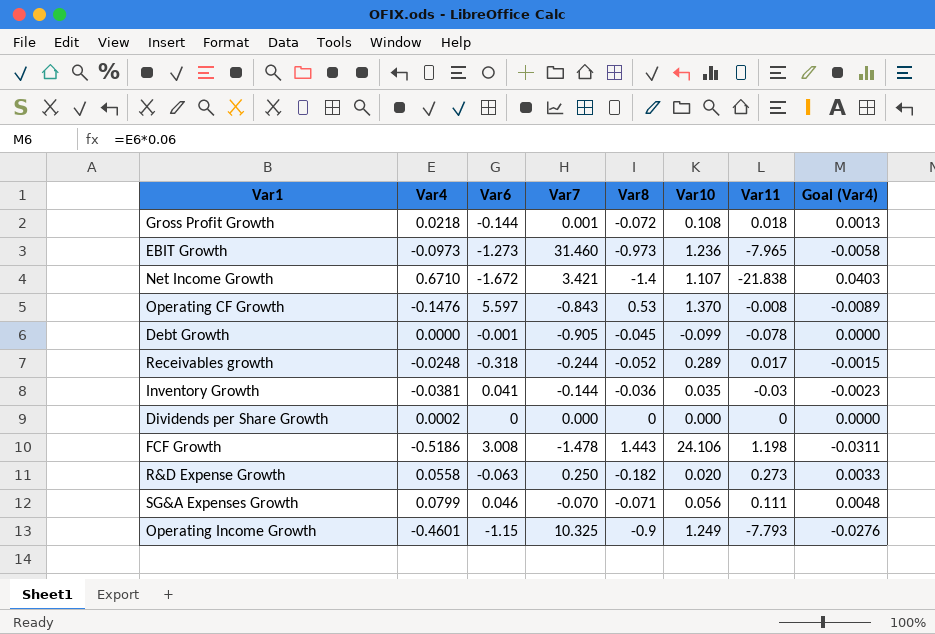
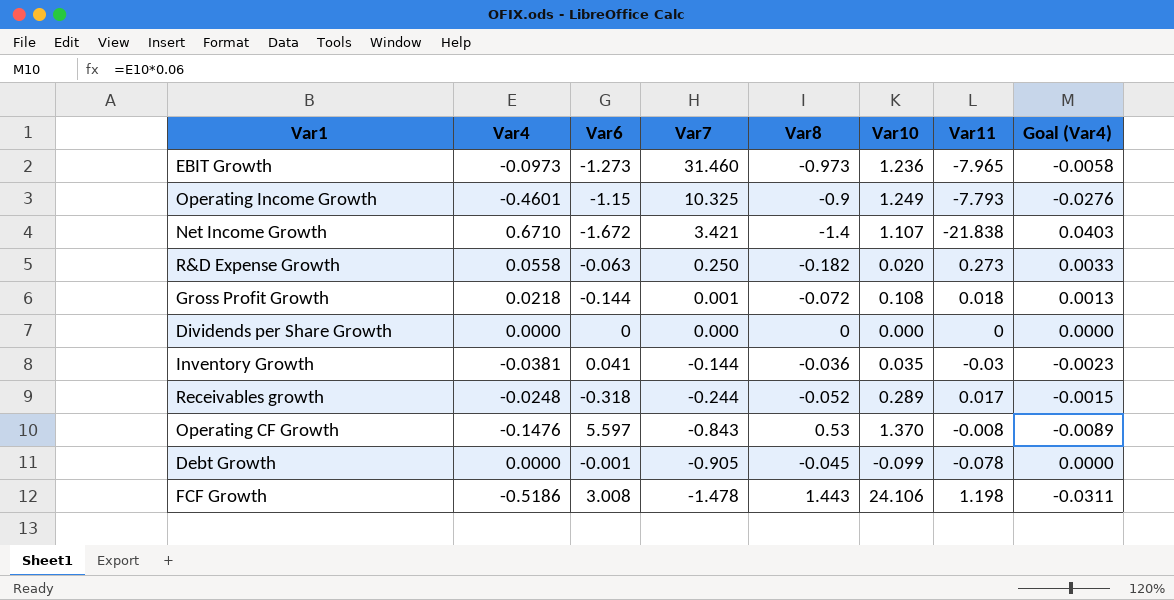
row order: none -> Var7 descending
row SG&A Expenses Growth: 0.0799 | 0.046 | -0.070 | -0.071 | 0.056 | 0.111 | 0.0048 -> none
Dividends per Share Growth | Var4: 0.0002 -> 0.0000

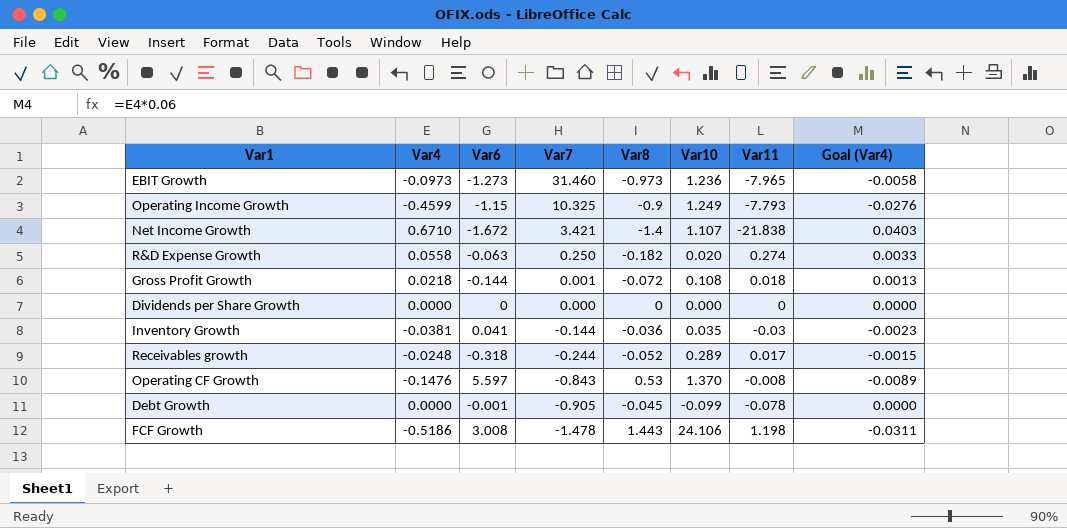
Operating Income Growth | Var4: -0.4601 -> -0.4599
R&D Expense Growth | Var11: 0.273 -> 0.274

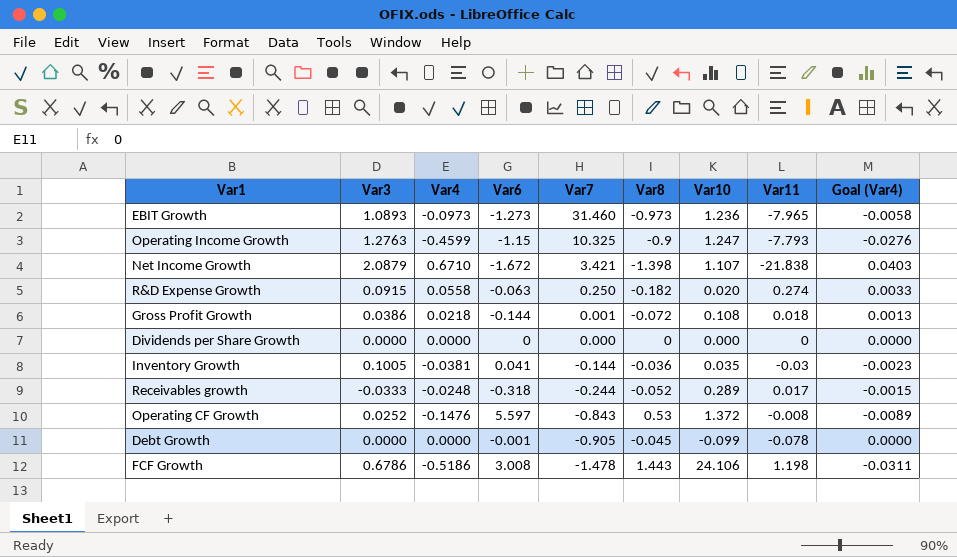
column Var3 | position: none -> 2
Operating Income Growth | Var10: 1.249 -> 1.247
Net Income Growth | Var8: -1.4 -> -1.398
Operating CF Growth | Var10: 1.370 -> 1.372

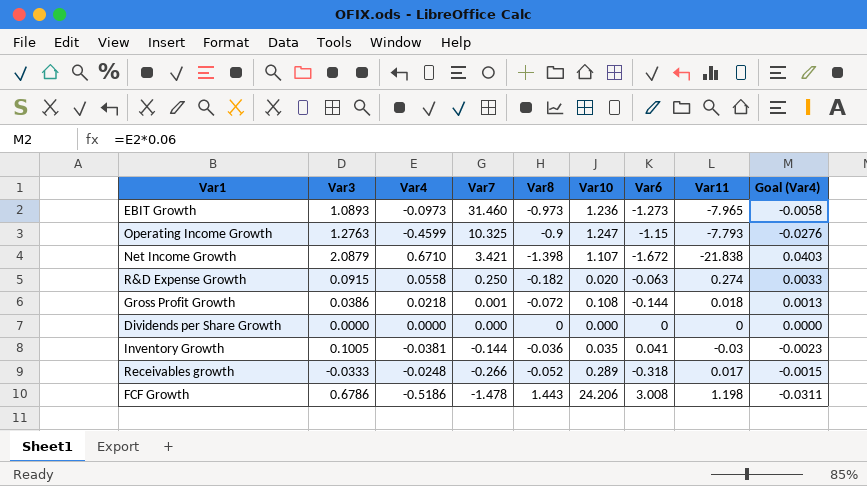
column Var6 | position: 4 -> 7
row Operating CF Growth: 0.0252 | -0.1476 | 5.597 | -0.843 | 0.53 | 1.372 | -0.008 | -0.0089 -> none
row Debt Growth: 0.0000 | 0.0000 | -0.001 | -0.905 | -0.045 | -0.099 | -0.078 | 0.0000 -> none
Receivables growth | Var7: -0.244 -> -0.266
FCF Growth | Var10: 24.106 -> 24.206

